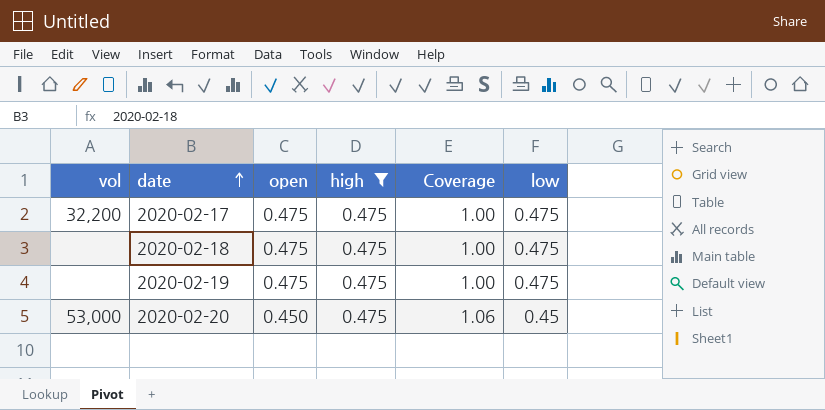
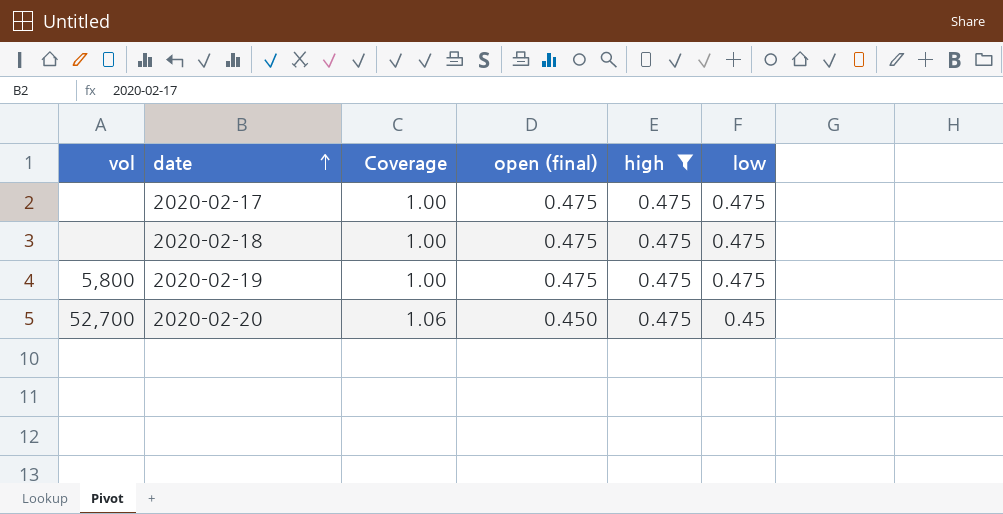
column Coverage | position: 5 -> 3
column name: open -> open (final)
2020-02-17 | vol: 32,200 -> none
2020-02-19 | vol: none -> 5,800
2020-02-20 | vol: 53,000 -> 52,700

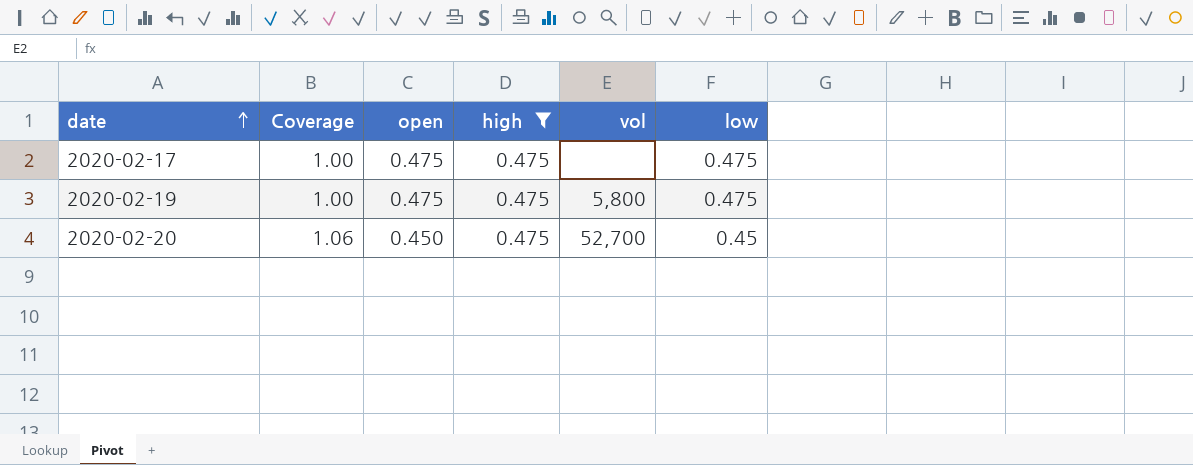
column name: open (final) -> open
column vol | position: 1 -> 5
row 2020-02-18: none | 1.00 | 0.475 | 0.475 | 0.475 -> none

